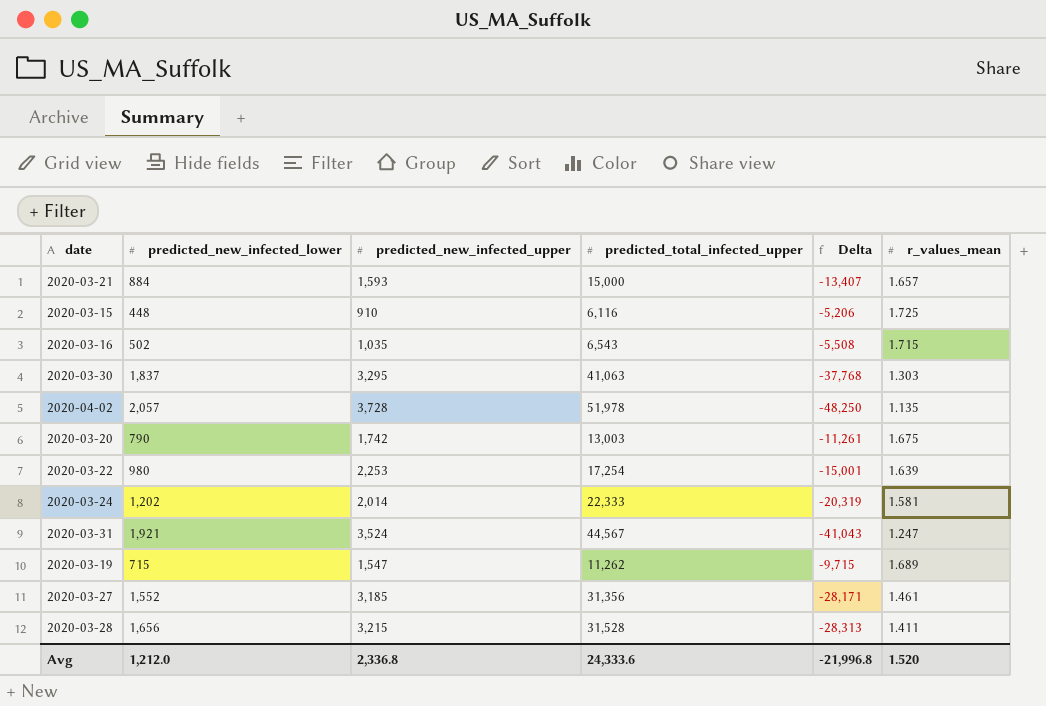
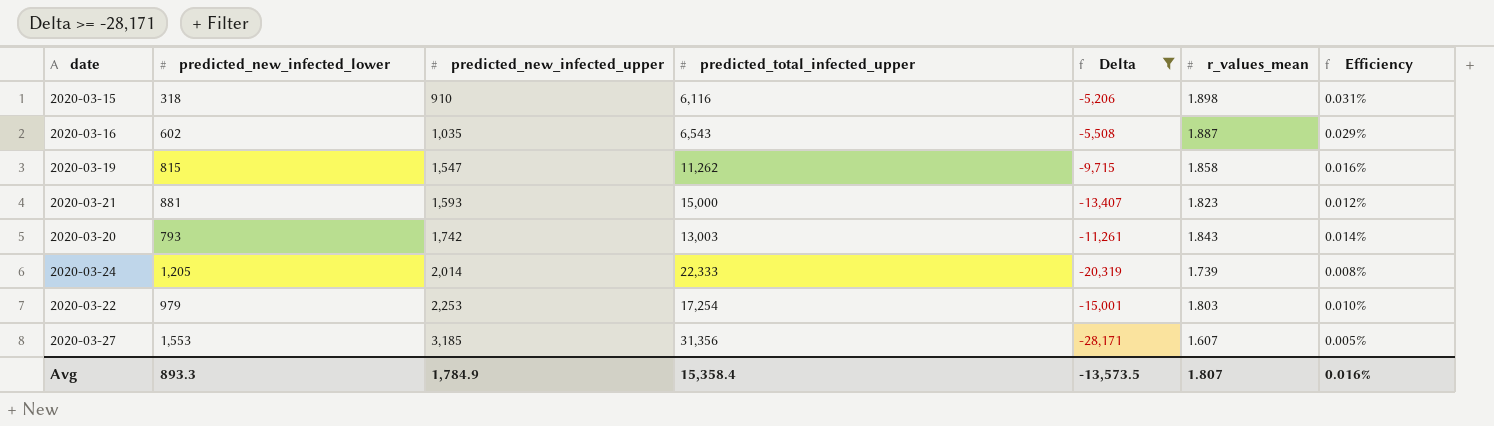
filter: none -> Delta >= -28,171
row order: none -> predicted_new_infected_upper ascending
column Efficiency | formula: none -> [r_values_mean] / [predicted_total_infected_upper]
2020-03-15 | predicted_new_infected_lower: 448 -> 318
2020-03-15 | r_values_mean: 1.725 -> 1.898
2020-03-16 | predicted_new_infected_lower: 502 -> 602
2020-03-16 | r_values_mean: 1.715 -> 1.887
2020-03-19 | predicted_new_infected_lower: 715 -> 815
2020-03-19 | r_values_mean: 1.689 -> 1.858
2020-03-21 | predicted_new_infected_lower: 884 -> 881
2020-03-21 | r_values_mean: 1.657 -> 1.823
2020-03-20 | predicted_new_infected_lower: 790 -> 793
2020-03-20 | r_values_mean: 1.675 -> 1.843
2020-03-24 | predicted_new_infected_lower: 1,202 -> 1,205
2020-03-24 | r_values_mean: 1.581 -> 1.739
2020-03-22 | predicted_new_infected_lower: 980 -> 979
2020-03-22 | r_values_mean: 1.639 -> 1.803
2020-03-27 | predicted_new_infected_lower: 1,552 -> 1,553
2020-03-27 | r_values_mean: 1.461 -> 1.607
Avg | predicted_new_infected_lower: 1,212.0 -> 893.3
Avg | predicted_new_infected_upper: 2,336.8 -> 1,784.9
Avg | predicted_total_infected_upper: 24,333.6 -> 15,358.4
Avg | Delta: -21,996.8 -> -13,573.5
Avg | r_values_mean: 1.520 -> 1.807

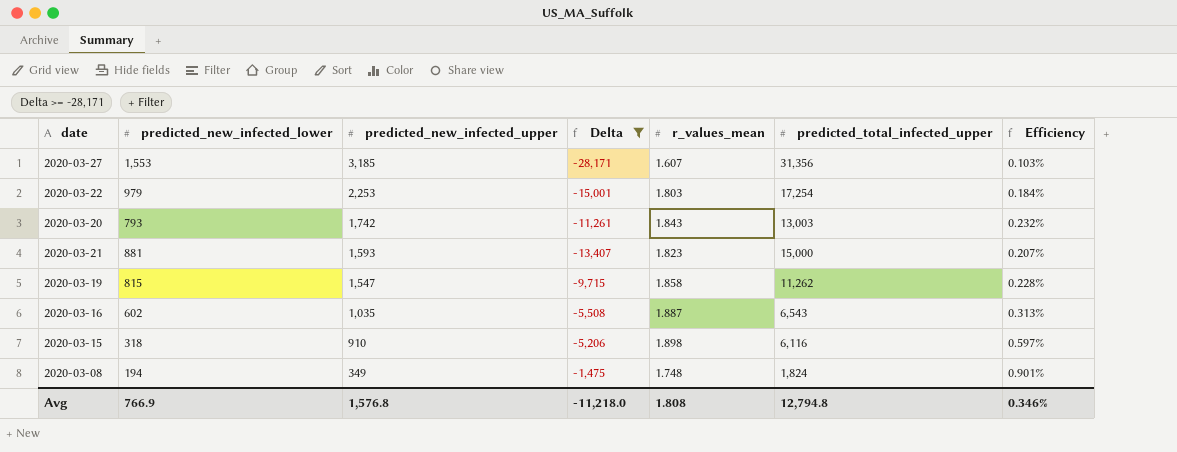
row order: predicted_new_infected_upper ascending -> predicted_new_infected_upper descending
column predicted_total_infected_upper | position: 4 -> 6
column Efficiency | formula: [r_values_mean] / [predicted_total_infected_upper] -> [r_values_mean] / [predicted_new_infected_lower]
row 2020-03-24: 1,205 | 2,014 | 22,333 | -20,319 | 1.739 | 0.008% -> none
row 2020-03-08: none -> 194 | 349 | -1,475 | 1.748 | 1,824 | 0.901%
Avg | predicted_new_infected_lower: 893.3 -> 766.9
Avg | predicted_new_infected_upper: 1,784.9 -> 1,576.8
Avg | Delta: -13,573.5 -> -11,218.0
Avg | r_values_mean: 1.807 -> 1.808
Avg | predicted_total_infected_upper: 15,358.4 -> 12,794.8
Avg | Efficiency: 0.016% -> 0.346%

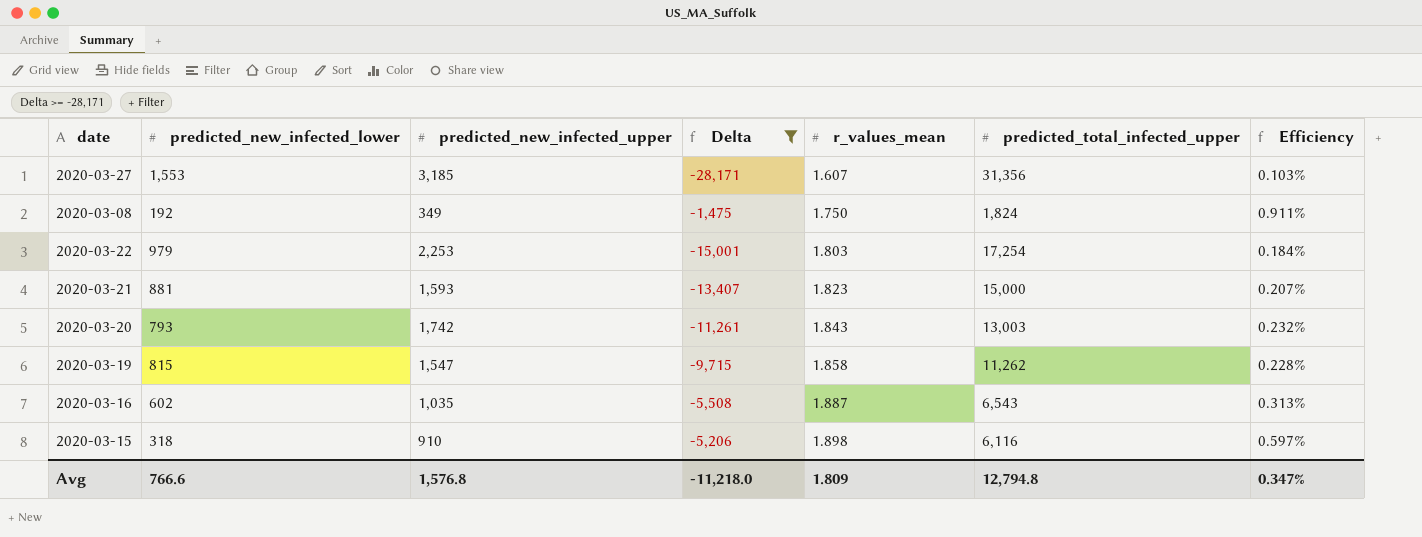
row order: predicted_new_infected_upper descending -> r_values_mean ascending
2020-03-08 | predicted_new_infected_lower: 194 -> 192
2020-03-08 | r_values_mean: 1.748 -> 1.750
2020-03-08 | Efficiency: 0.901% -> 0.911%
Avg | predicted_new_infected_lower: 766.9 -> 766.6
Avg | r_values_mean: 1.808 -> 1.809
Avg | Efficiency: 0.346% -> 0.347%

